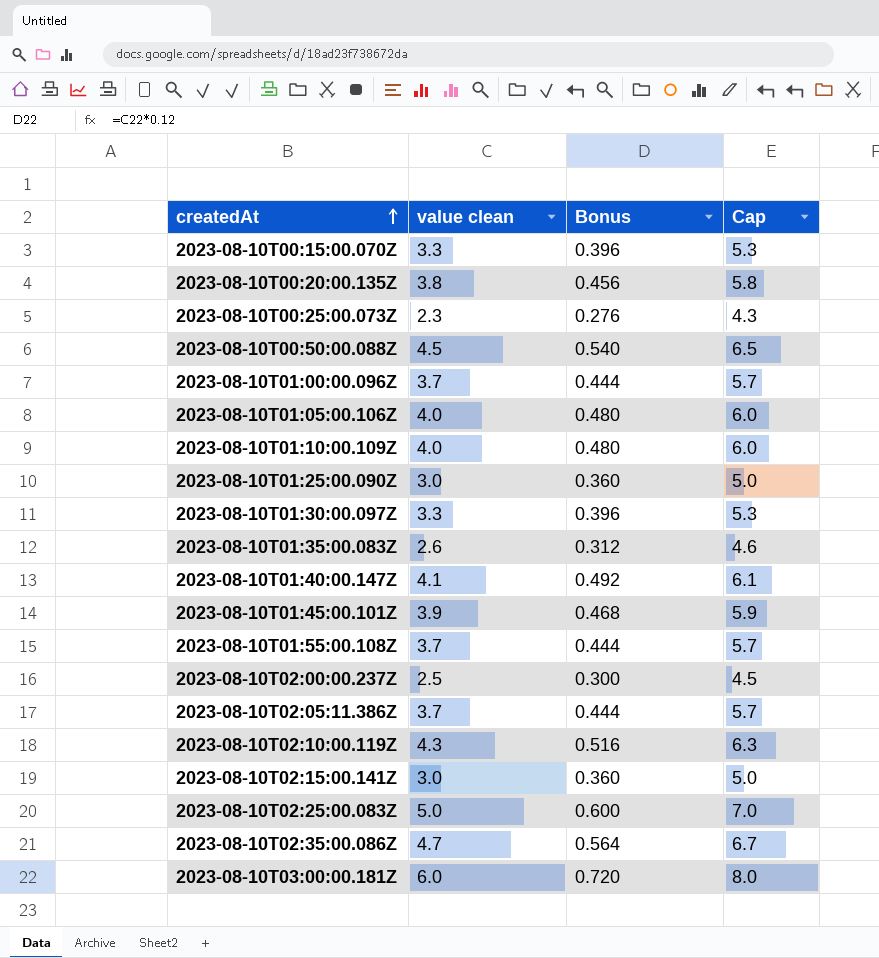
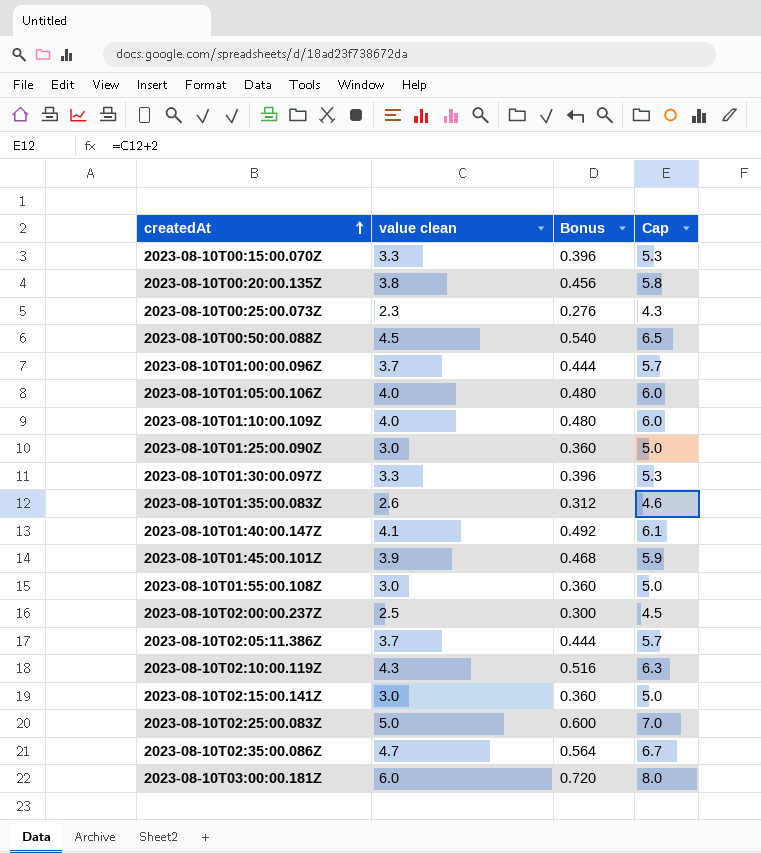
2023-08-10T01:55:00.108Z | value clean: 3.7 -> 3.0
2023-08-10T01:55:00.108Z | Bonus: 0.444 -> 0.360
2023-08-10T01:55:00.108Z | Cap: 5.7 -> 5.0

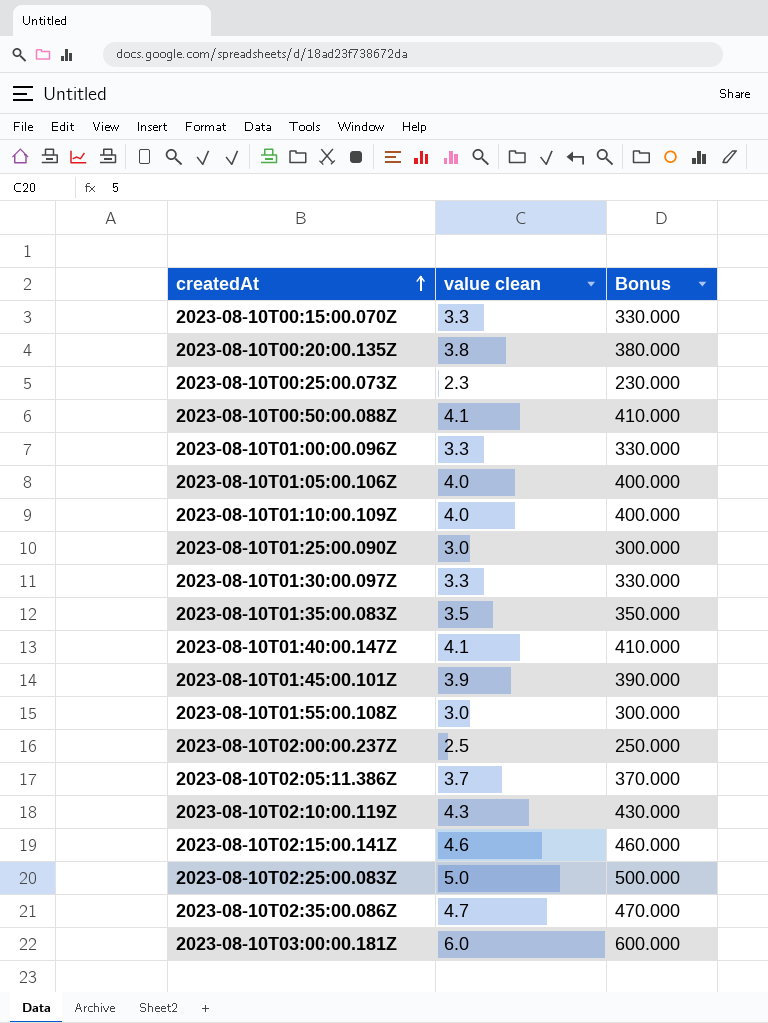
column Cap | formula: [value clean] + 2 -> none
column Bonus | formula: [value clean] * 0.12 -> [value clean] * 100
2023-08-10T00:50:00.088Z | value clean: 4.5 -> 4.1
2023-08-10T01:00:00.096Z | value clean: 3.7 -> 3.3
2023-08-10T01:35:00.083Z | value clean: 2.6 -> 3.5
2023-08-10T02:15:00.141Z | value clean: 3.0 -> 4.6

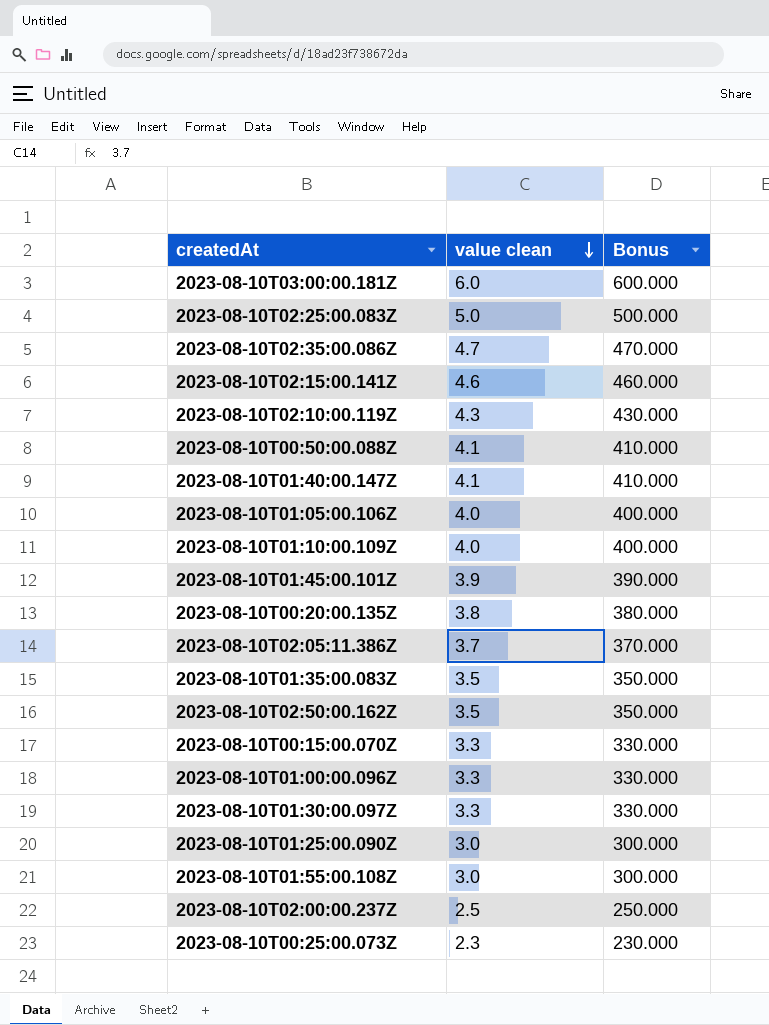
row order: createdAt ascending -> value clean descending
row 2023-08-10T02:50:00.162Z: none -> 3.5 | 350.000

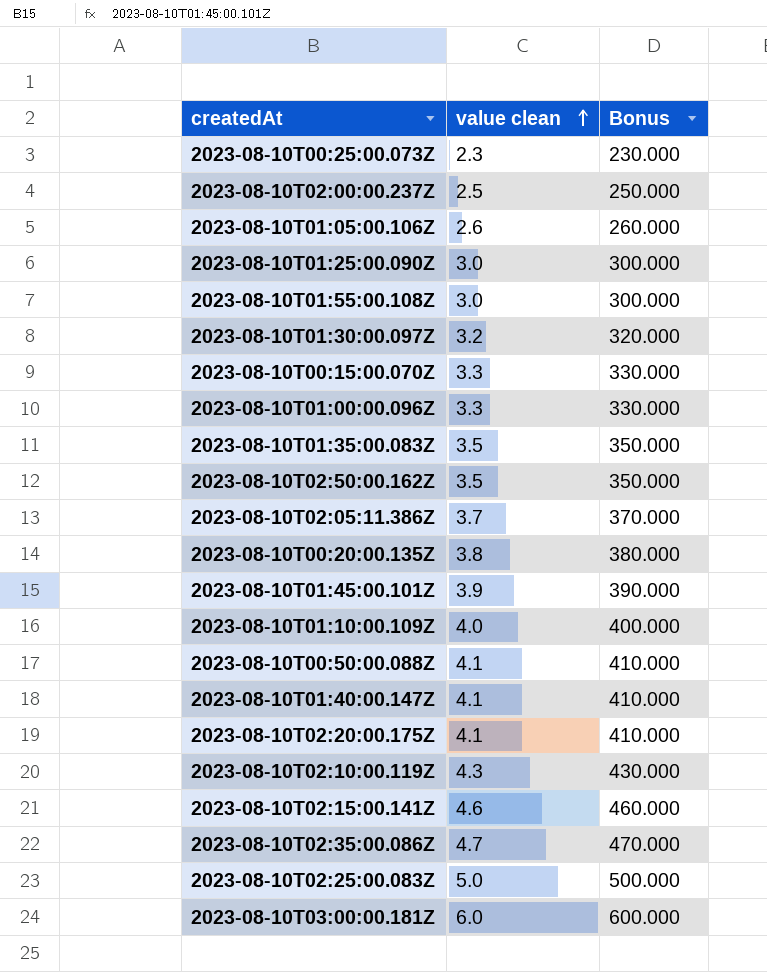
row order: value clean descending -> value clean ascending
2023-08-10T01:05:00.106Z | value clean: 4.0 -> 2.6
2023-08-10T01:05:00.106Z | Bonus: 400.000 -> 260.000
2023-08-10T01:30:00.097Z | value clean: 3.3 -> 3.2
2023-08-10T01:30:00.097Z | Bonus: 330.000 -> 320.000
row 2023-08-10T02:20:00.175Z: none -> 4.1 | 410.000

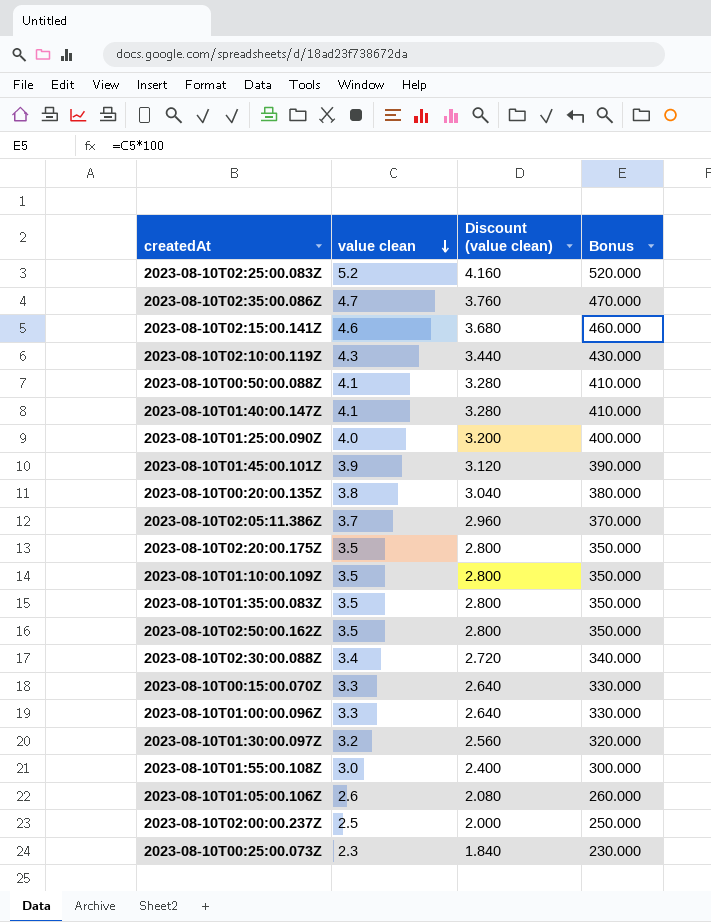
row order: value clean ascending -> value clean descending
column Discount (value clean) | formula: none -> [value clean] * 0.8
row 2023-08-10T03:00:00.181Z: 6.0 | 600.000 -> none
2023-08-10T02:25:00.083Z | value clean: 5.0 -> 5.2
2023-08-10T02:25:00.083Z | Bonus: 500.000 -> 520.000
2023-08-10T01:25:00.090Z | value clean: 3.0 -> 4.0
2023-08-10T01:25:00.090Z | Bonus: 300.000 -> 400.000
2023-08-10T02:20:00.175Z | value clean: 4.1 -> 3.5
2023-08-10T02:20:00.175Z | Bonus: 410.000 -> 350.000
2023-08-10T01:10:00.109Z | value clean: 4.0 -> 3.5
2023-08-10T01:10:00.109Z | Bonus: 400.000 -> 350.000
row 2023-08-10T02:30:00.088Z: none -> 3.4 | 2.720 | 340.000

